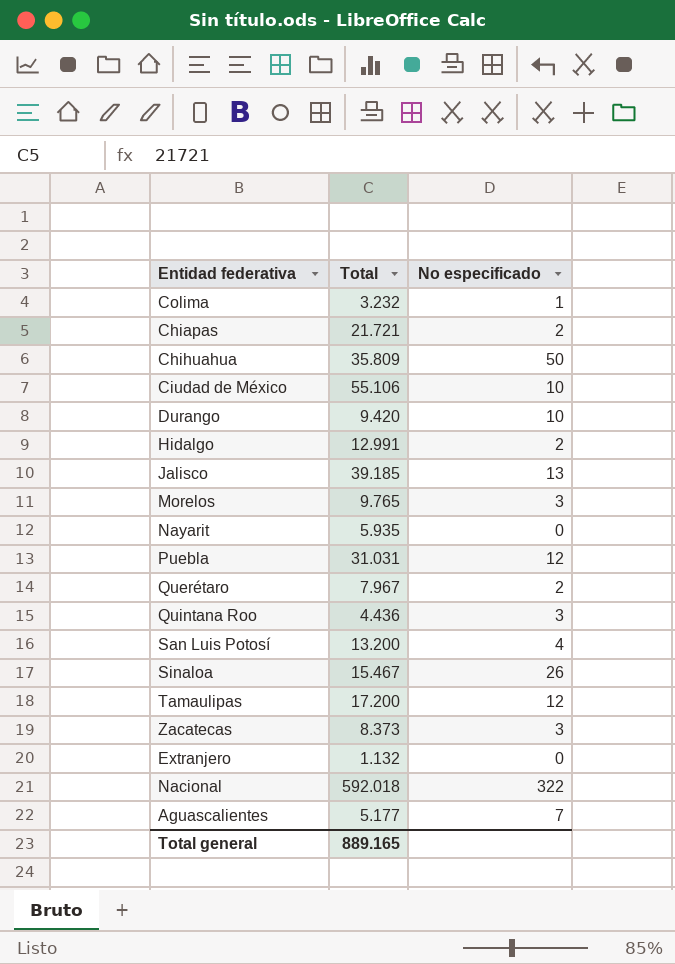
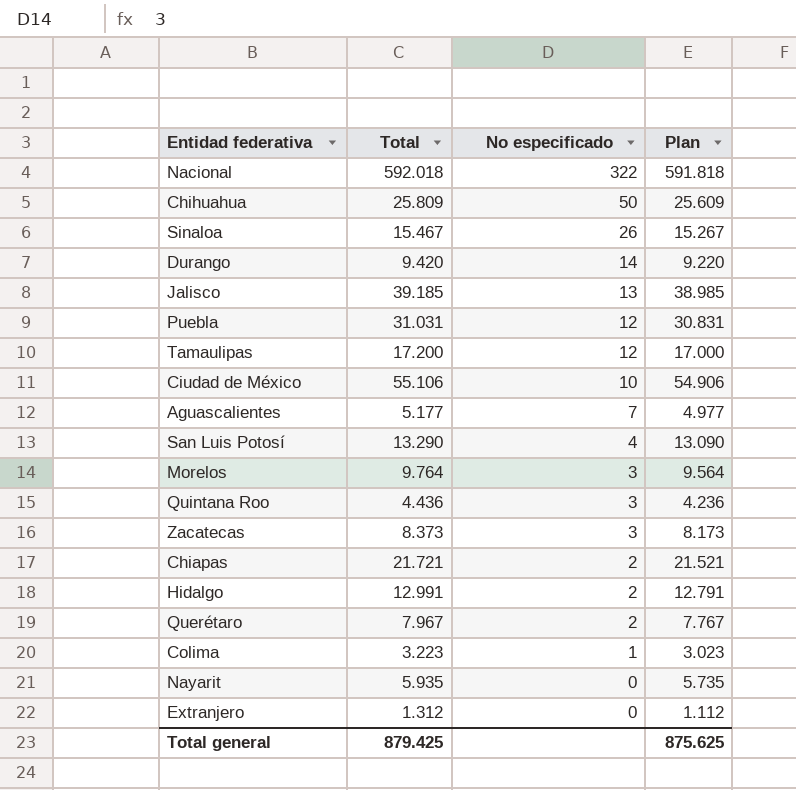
row order: none -> No especificado descending
column Plan | formula: none -> [Total] - 200
Chihuahua | Total: 35.809 -> 25.809
Durango | No especificado: 10 -> 14
San Luis Potosí | Total: 13.200 -> 13.290
Morelos | Total: 9.765 -> 9.764
Colima | Total: 3.232 -> 3.223
Extranjero | Total: 1.132 -> 1.312
Total general | Total: 889.165 -> 879.425

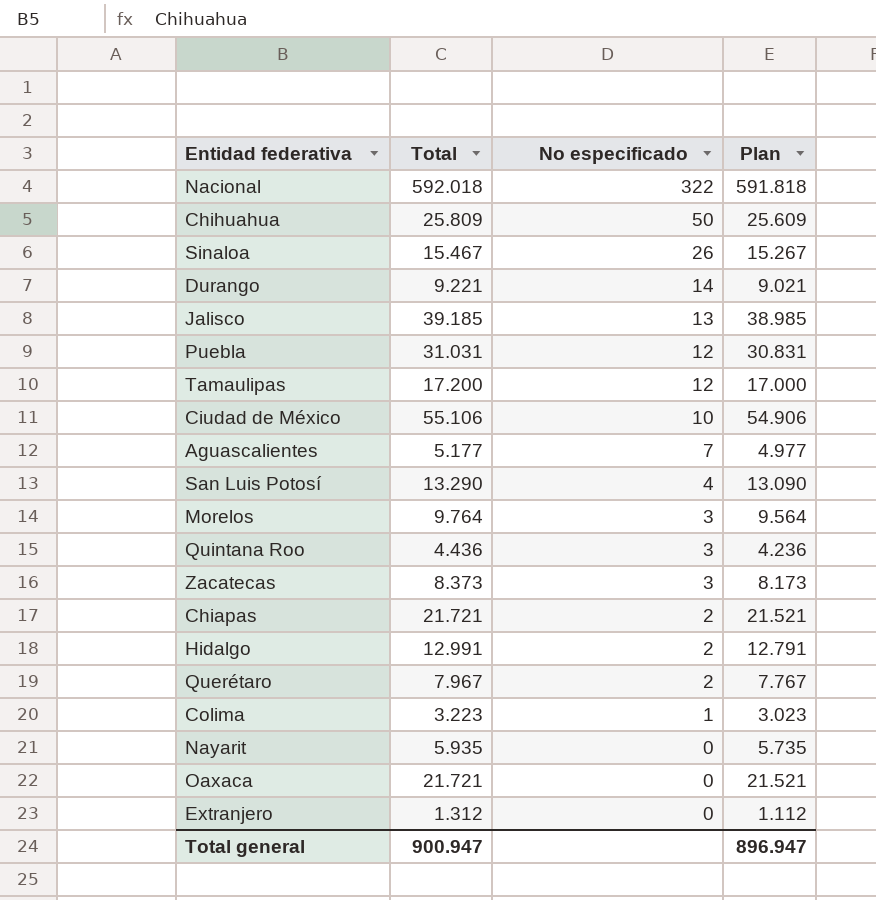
Durango | Total: 9.420 -> 9.221
Durango | Plan: 9.220 -> 9.021
row Oaxaca: none -> 21.721 | 0 | 21.521
Total general | Total: 879.425 -> 900.947
Total general | Plan: 875.625 -> 896.947

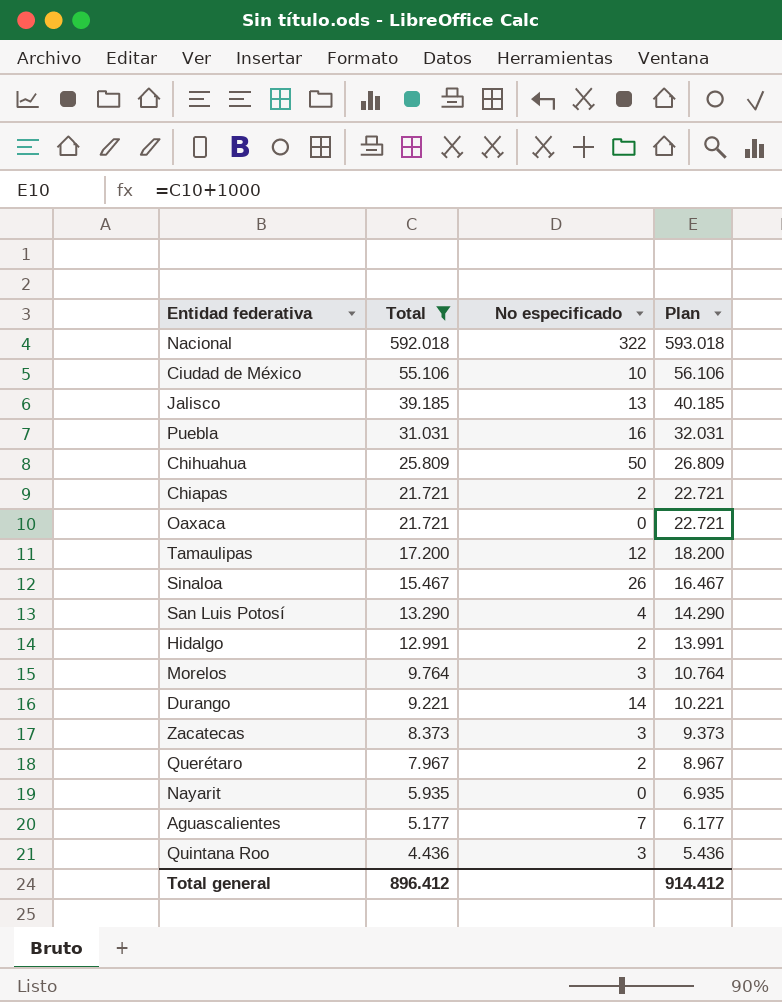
filter: none -> Total >= 4.436
row order: No especificado descending -> Total descending
column Plan | formula: [Total] - 200 -> [Total] + 1000
Puebla | No especificado: 12 -> 16
Total general | Total: 900.947 -> 896.412
Total general | Plan: 896.947 -> 914.412

